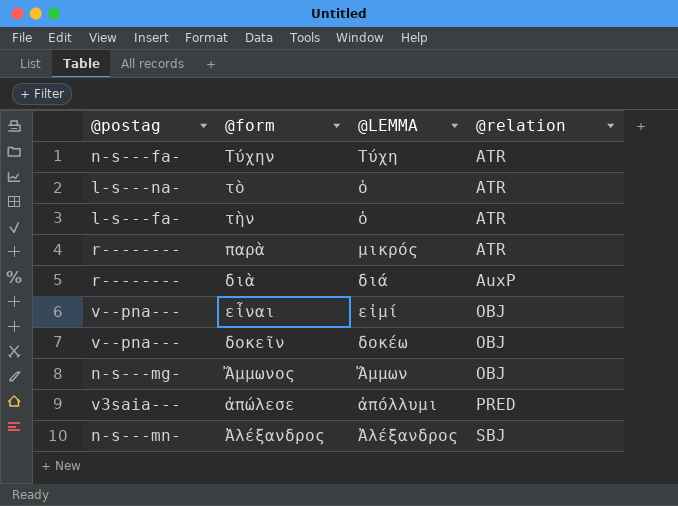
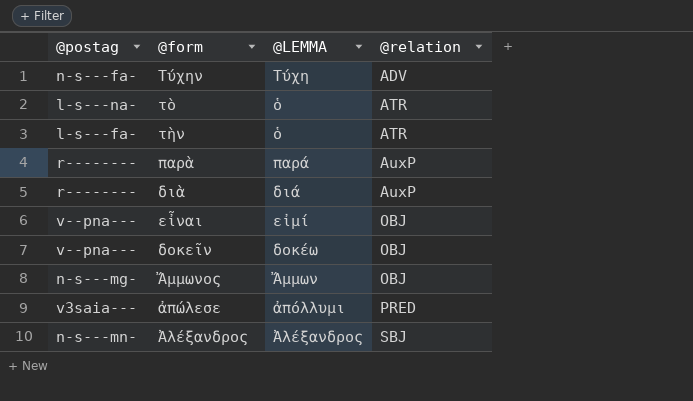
Τύχην | @relation: ATR -> ADV
παρὰ | @LEMMA: μικρός -> παρά
παρὰ | @relation: ATR -> AuxP

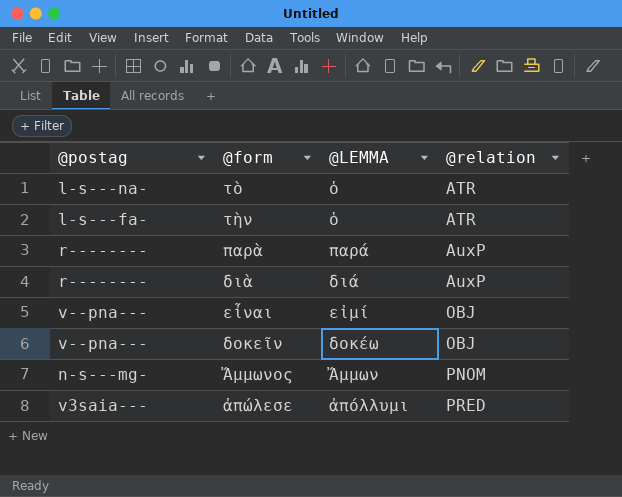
row Τύχην: n-s---fa- | Τύχη | ADV -> none
row Ἀλέξανδρος: n-s---mn- | Ἀλέξανδρος | SBJ -> none
Ἄμμωνος | @relation: OBJ -> PNOM

